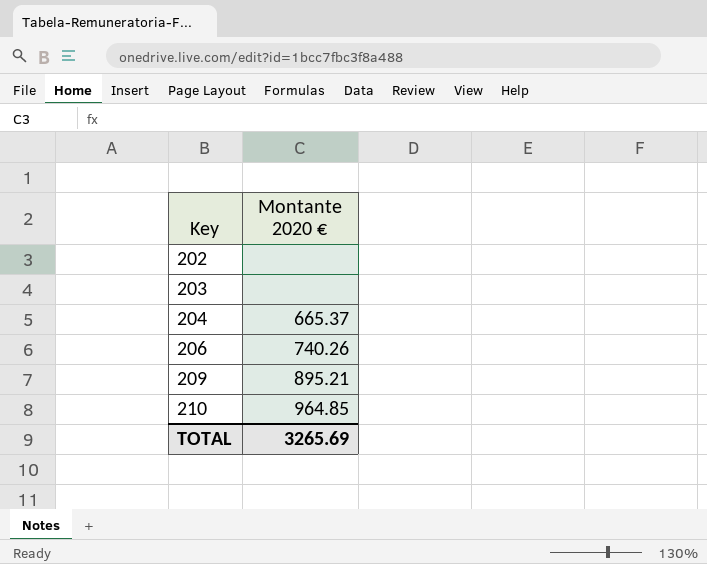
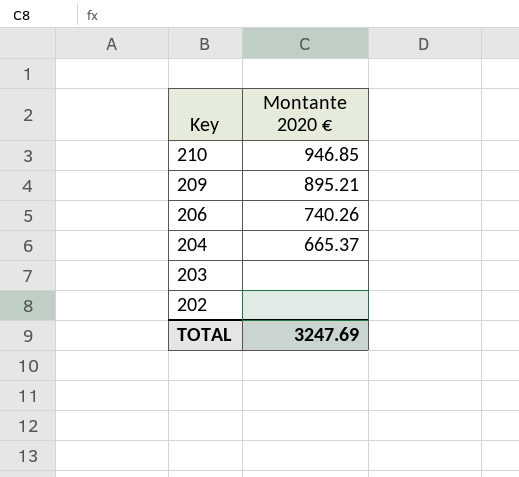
row order: Key ascending -> Key descending
210 | Montante 2020 €: 964.85 -> 946.85
TOTAL | Montante 2020 €: 3265.69 -> 3247.69

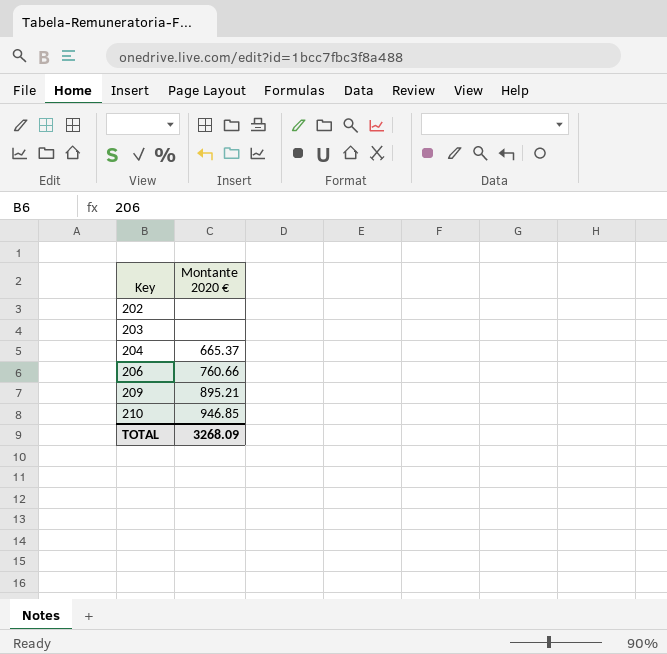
row order: Key descending -> Key ascending
206 | Montante 2020 €: 740.26 -> 760.66
TOTAL | Montante 2020 €: 3247.69 -> 3268.09

